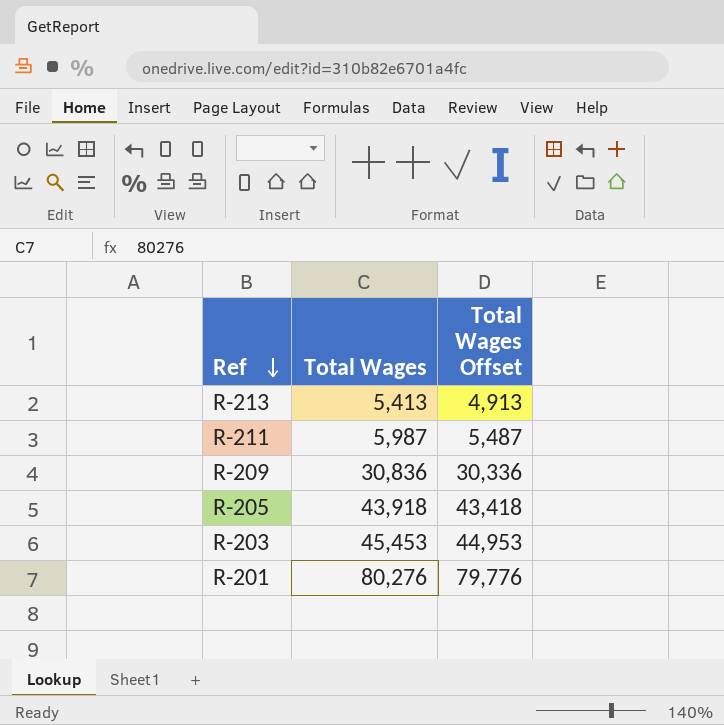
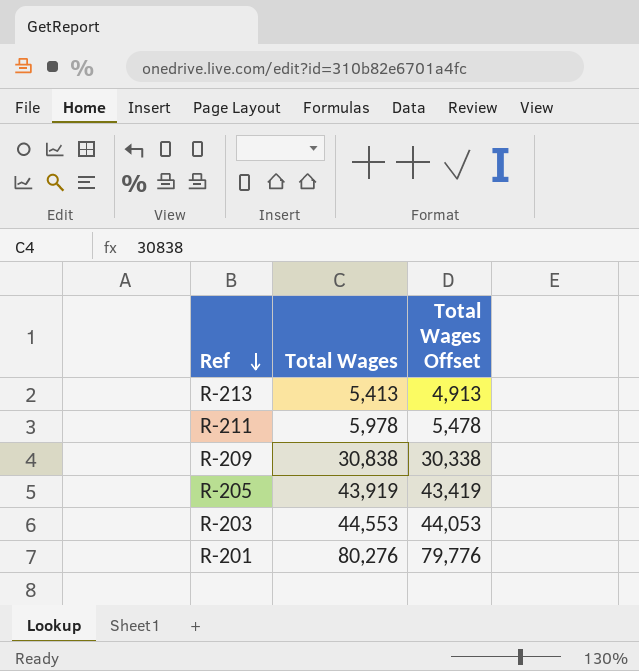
R-211 | Total Wages: 5,987 -> 5,978
R-211 | Total Wages Offset: 5,487 -> 5,478
R-209 | Total Wages: 30,836 -> 30,838
R-209 | Total Wages Offset: 30,336 -> 30,338
R-205 | Total Wages: 43,918 -> 43,919
R-205 | Total Wages Offset: 43,418 -> 43,419
R-203 | Total Wages: 45,453 -> 44,553
R-203 | Total Wages Offset: 44,953 -> 44,053

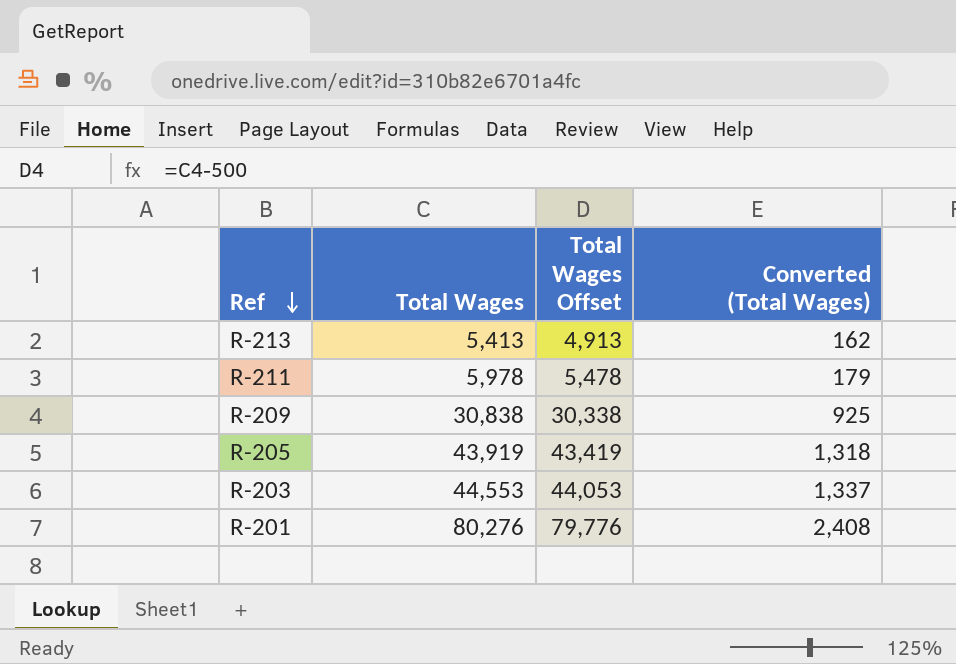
column Converted (Total Wages) | formula: none -> [Total Wages] * 0.03

